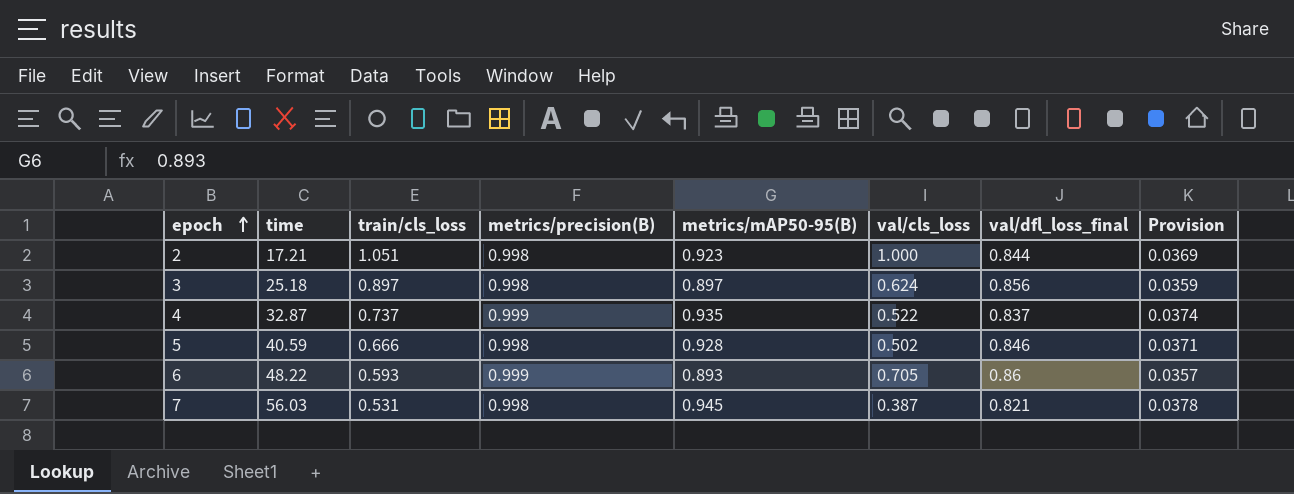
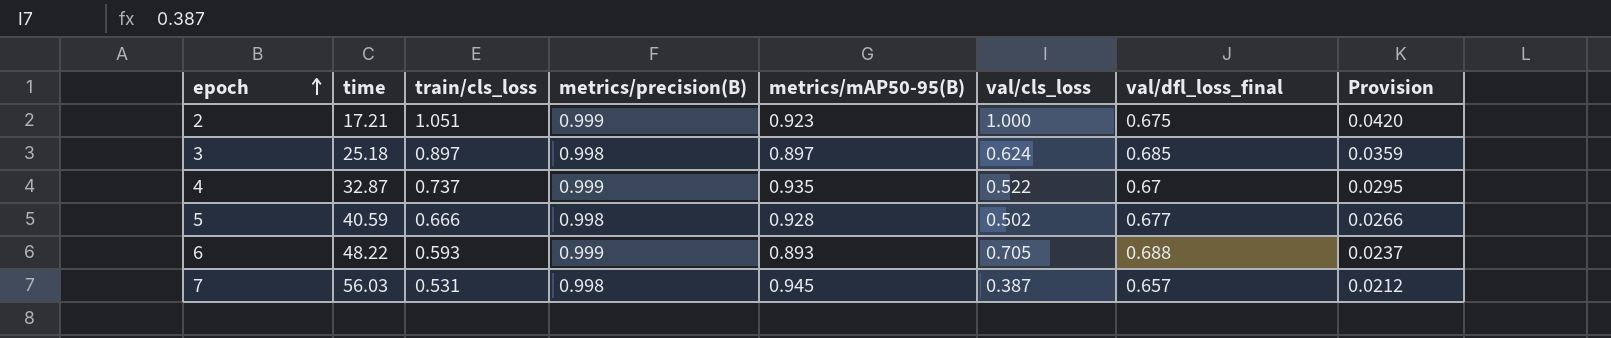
column Provision | formula: [metrics/mAP50-95(B)] * 0.04 -> [train/cls_loss] * 0.04
2 | metrics/precision(B): 0.998 -> 0.999
2 | val/dfl_loss_final: 0.844 -> 0.675
3 | val/dfl_loss_final: 0.856 -> 0.685
4 | val/dfl_loss_final: 0.837 -> 0.67
5 | val/dfl_loss_final: 0.846 -> 0.677
6 | val/dfl_loss_final: 0.86 -> 0.688
7 | val/dfl_loss_final: 0.821 -> 0.657

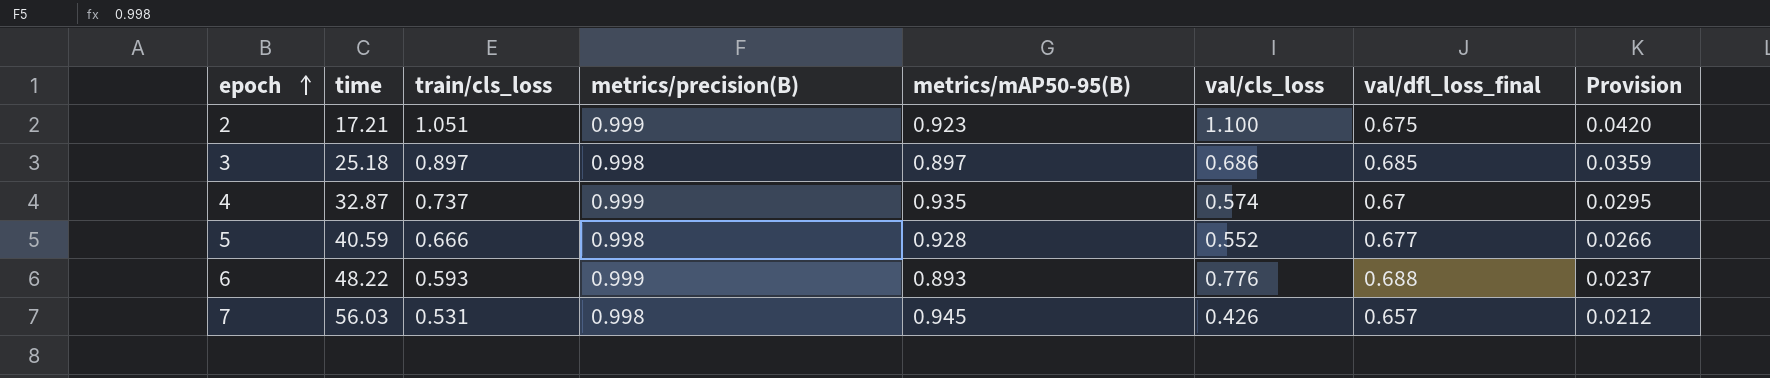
2 | val/cls_loss: 1.000 -> 1.100
3 | val/cls_loss: 0.624 -> 0.686
4 | val/cls_loss: 0.522 -> 0.574
5 | val/cls_loss: 0.502 -> 0.552
6 | val/cls_loss: 0.705 -> 0.776
7 | val/cls_loss: 0.387 -> 0.426

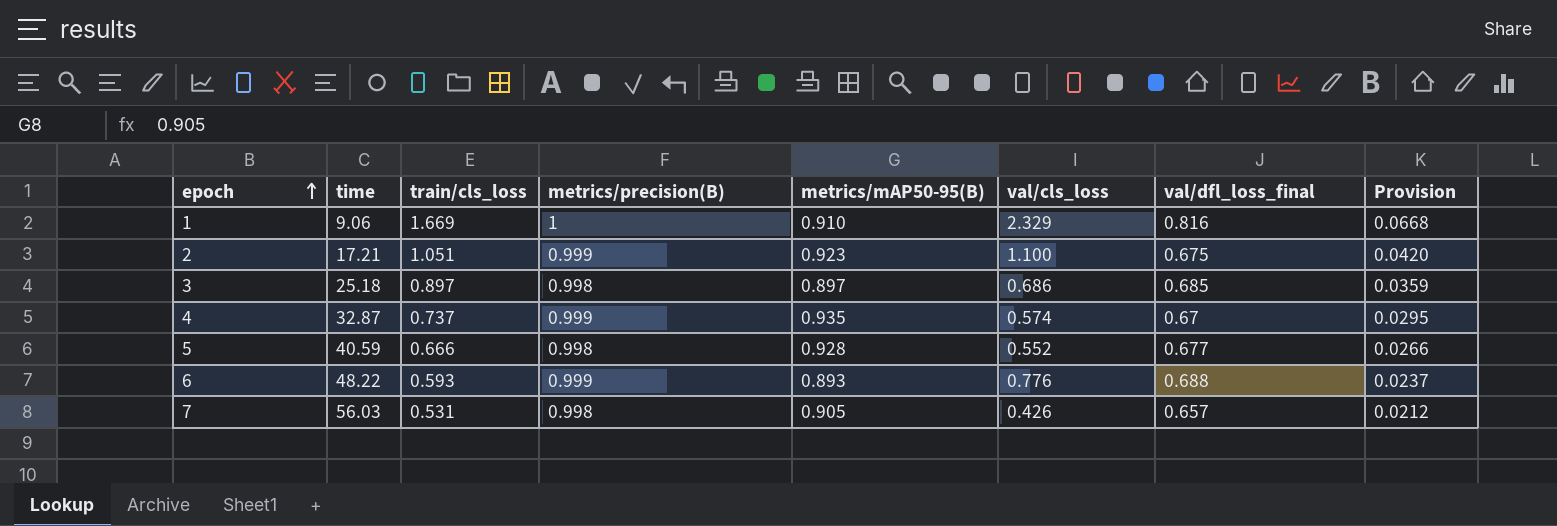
row 1: none -> 9.06 | 1.669 | 1 | 0.910 | 2.329 | 0.816 | 0.0668
7 | metrics/mAP50-95(B): 0.945 -> 0.905

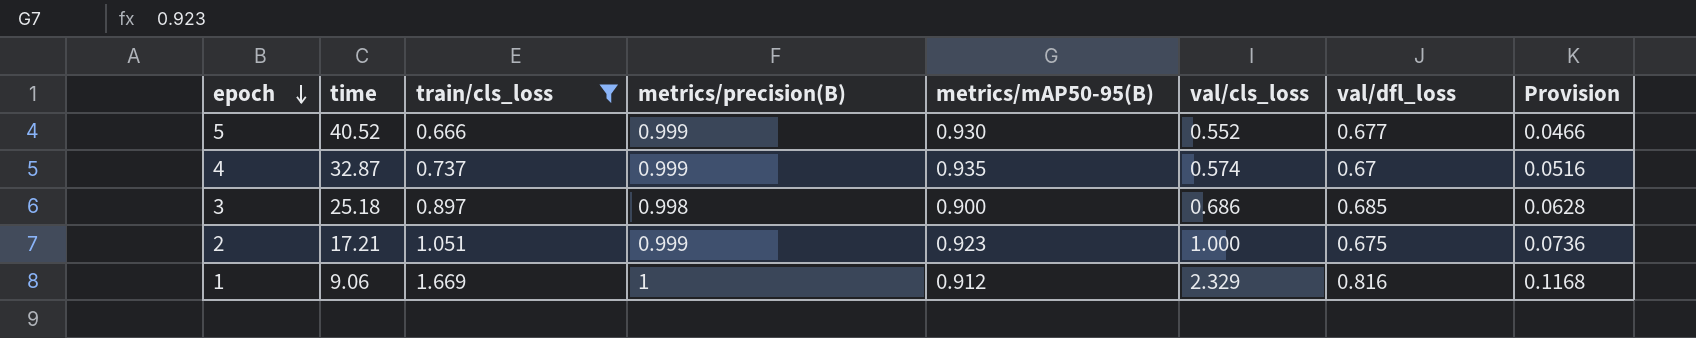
filter: none -> train/cls_loss >= 0.666
row order: epoch ascending -> epoch descending
column name: val/dfl_loss_final -> val/dfl_loss
column Provision | formula: [train/cls_loss] * 0.04 -> [train/cls_loss] * 0.07
5 | time: 40.59 -> 40.52
5 | metrics/precision(B): 0.998 -> 0.999
5 | metrics/mAP50-95(B): 0.928 -> 0.930
3 | metrics/mAP50-95(B): 0.897 -> 0.900
2 | val/cls_loss: 1.100 -> 1.000
1 | metrics/mAP50-95(B): 0.910 -> 0.912

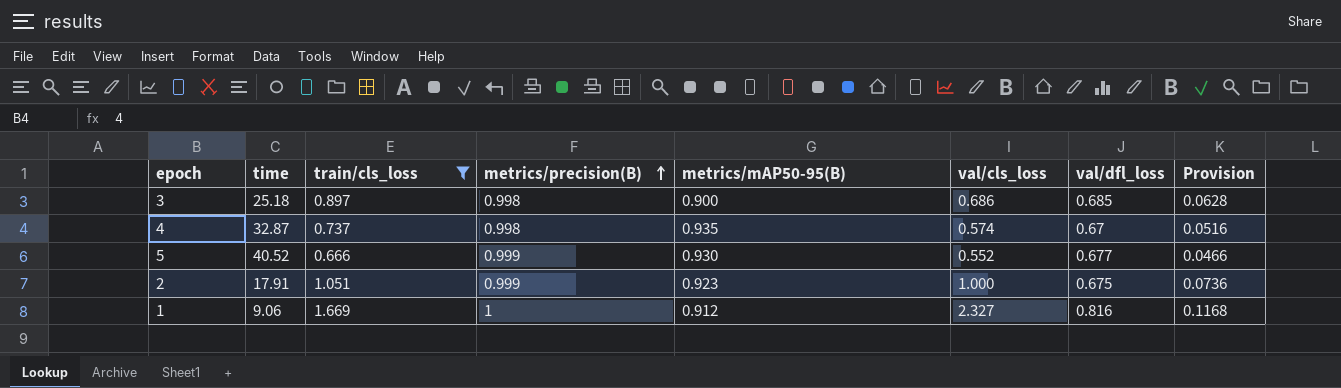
row order: epoch descending -> metrics/precision(B) ascending
4 | metrics/precision(B): 0.999 -> 0.998
2 | time: 17.21 -> 17.91
1 | val/cls_loss: 2.329 -> 2.327

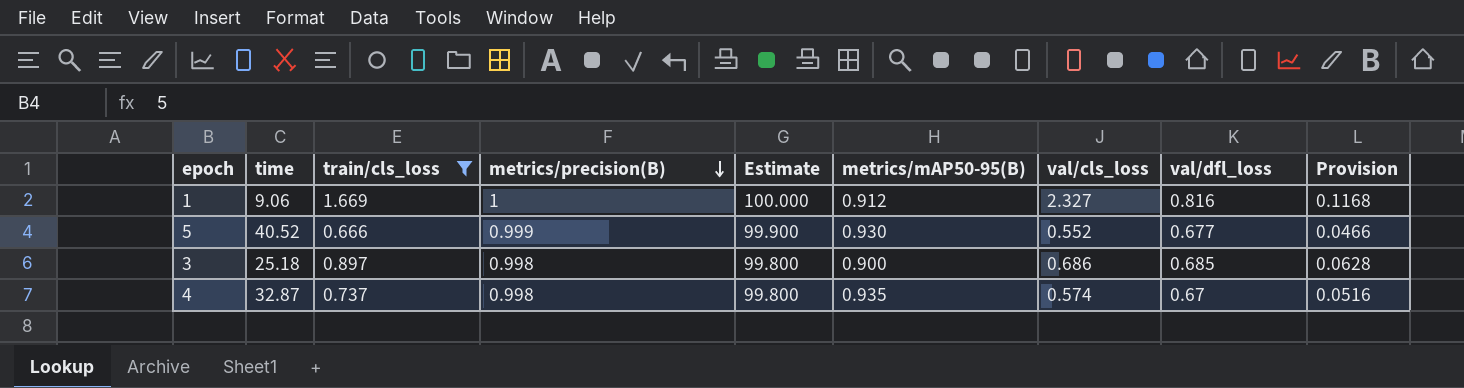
row order: metrics/precision(B) ascending -> metrics/precision(B) descending
column Estimate | formula: none -> [metrics/precision(B)] * 100
row 2: 17.91 | 1.051 | 0.999 | 0.923 | 1.000 | 0.675 | 0.0736 -> none

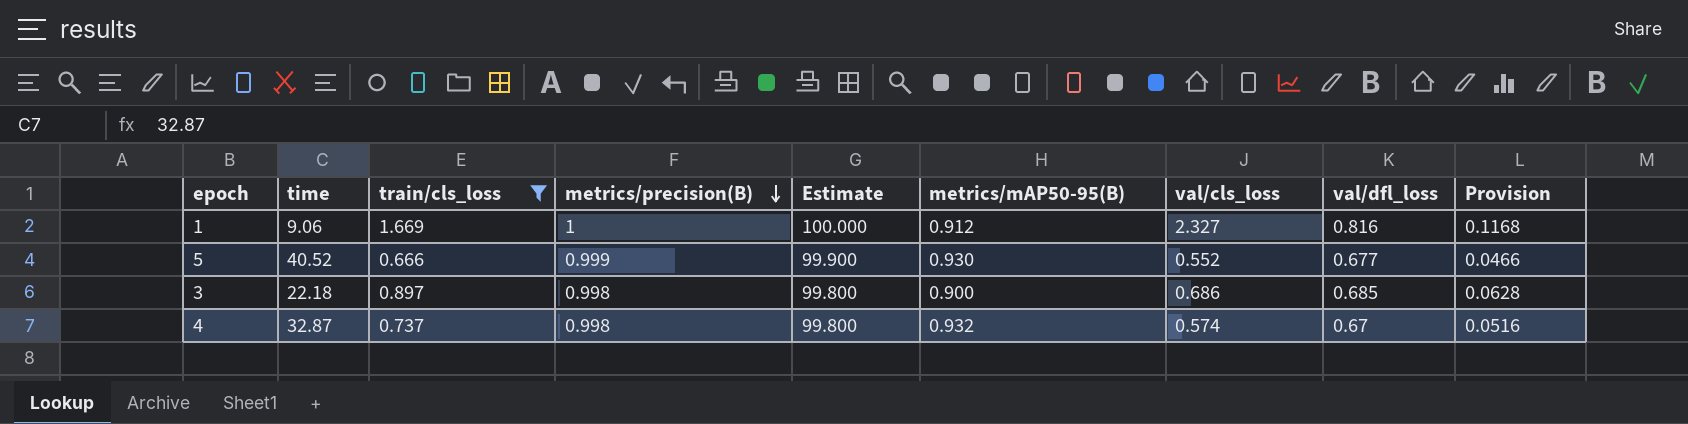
3 | time: 25.18 -> 22.18
4 | metrics/mAP50-95(B): 0.935 -> 0.932

